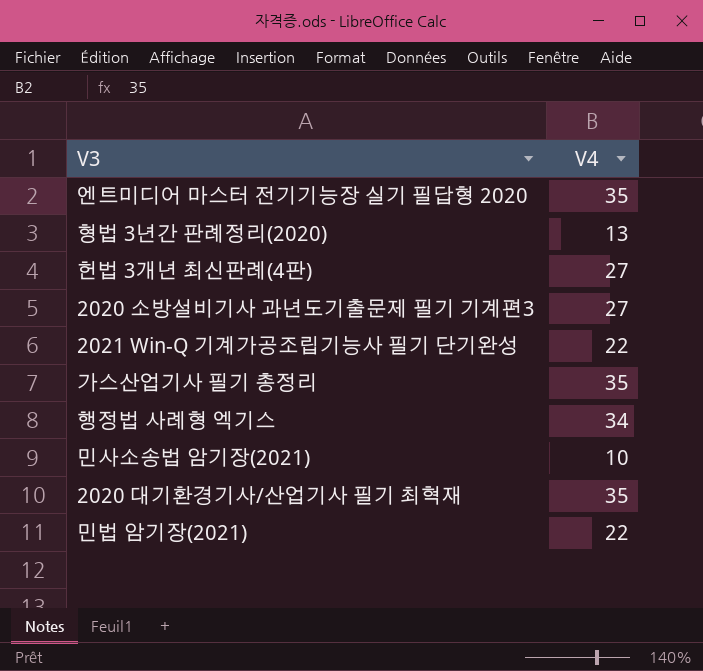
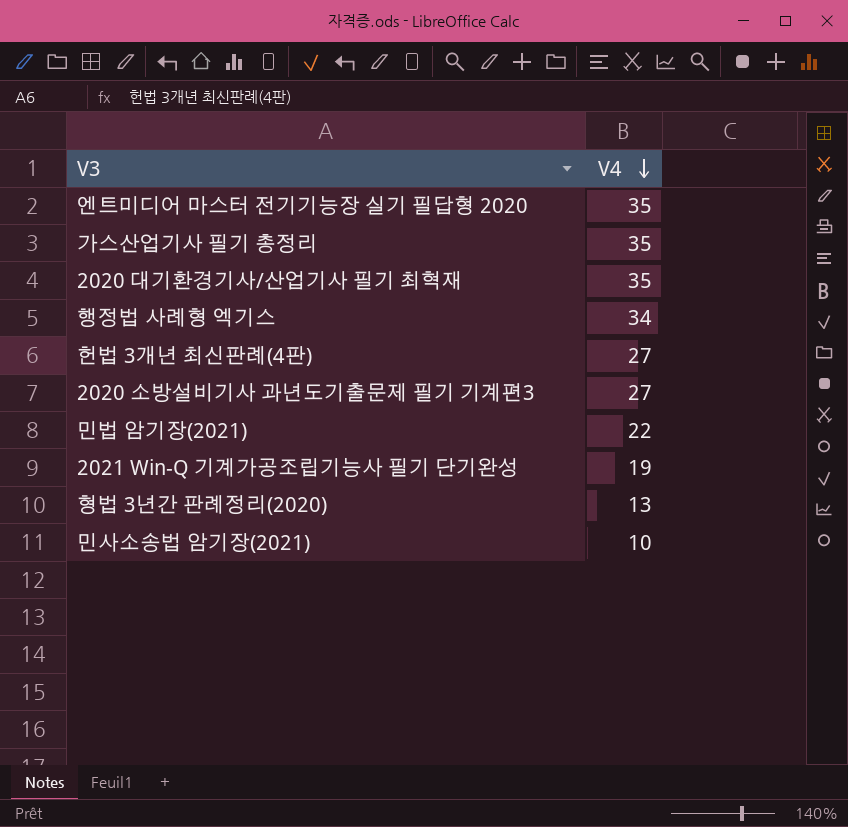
row order: none -> V4 descending
2021 Win-Q 기계가공조립기능사 필기 단기완성 | V4: 22 -> 19

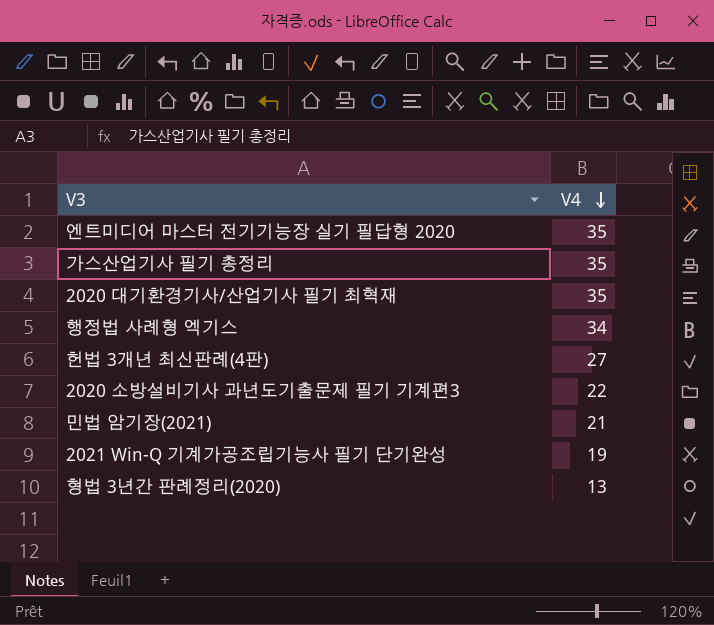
row 민사소송법 암기장(2021): 10 -> none
2020 소방설비기사 과년도기출문제 필기 기계편3 | V4: 27 -> 22
민법 암기장(2021) | V4: 22 -> 21

